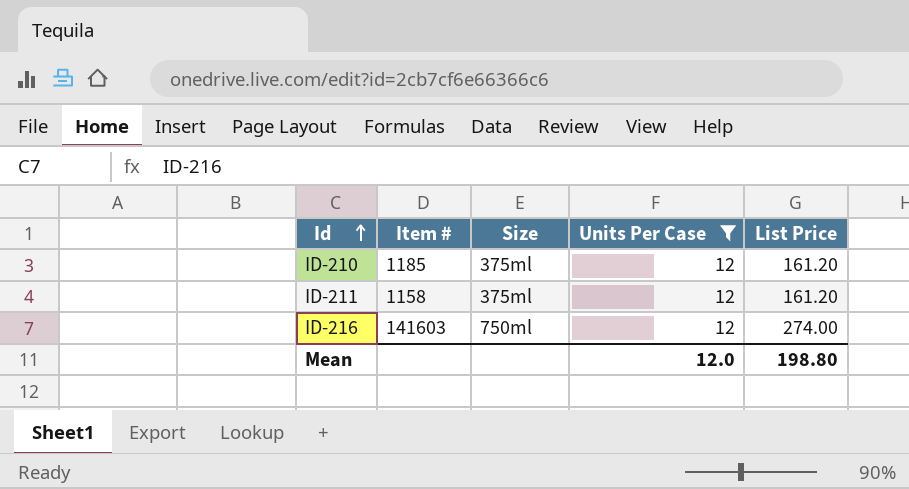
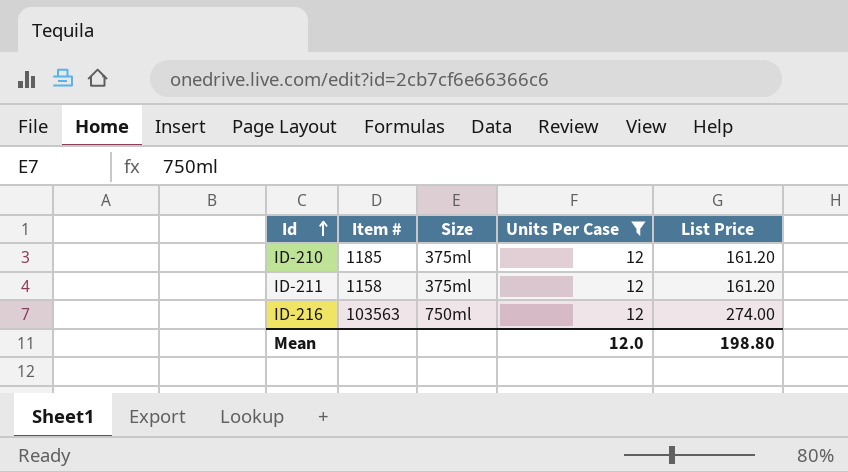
ID-216 | Item #: 141603 -> 103563

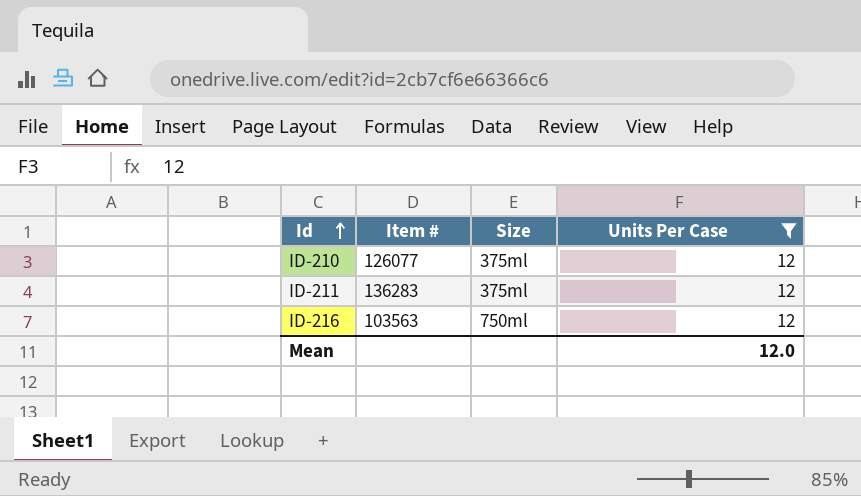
column List Price | position: 5 -> none
ID-210 | Item #: 1185 -> 126077
ID-211 | Item #: 1158 -> 136283

